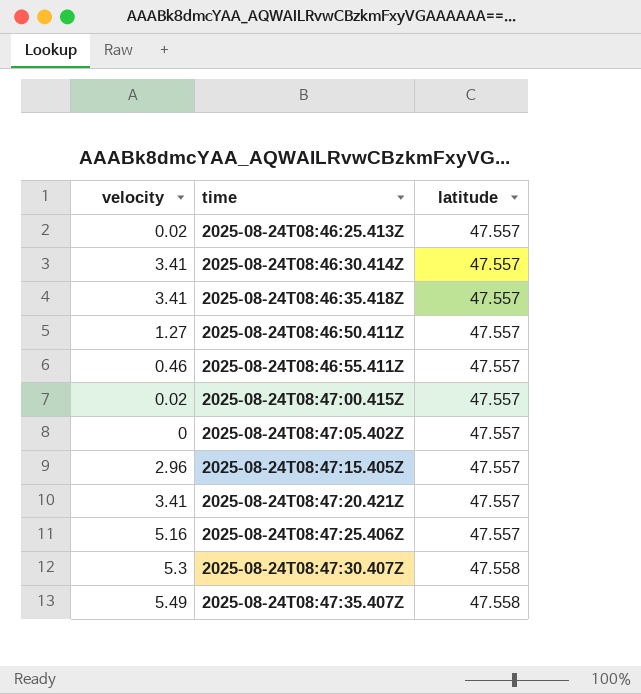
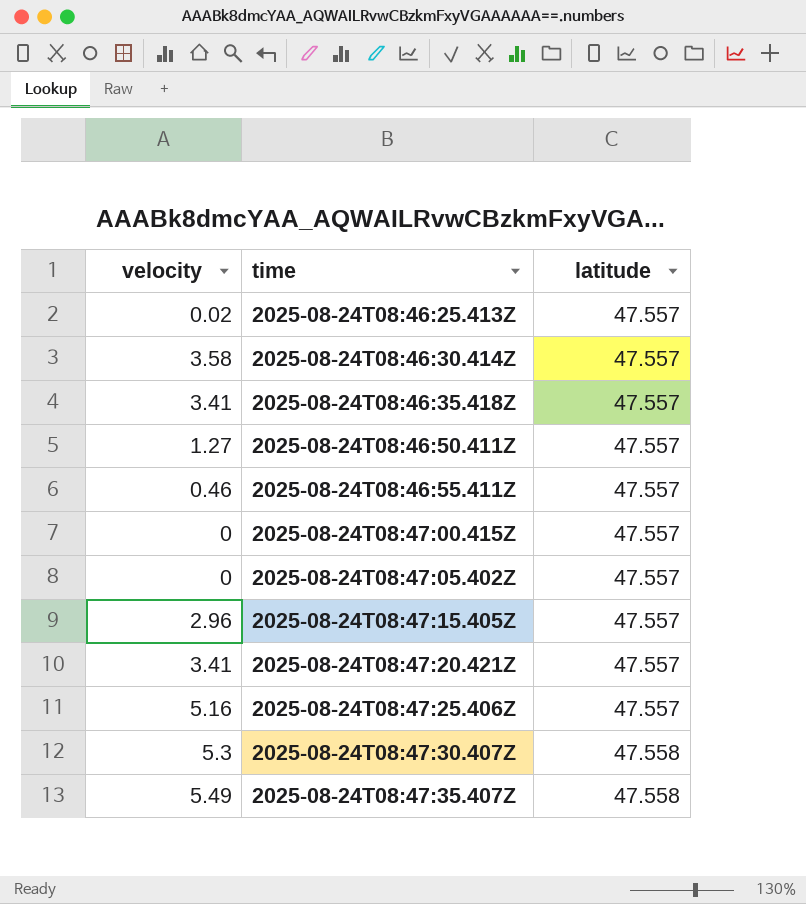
2025-08-24T08:46:30.414Z | velocity: 3.41 -> 3.58
2025-08-24T08:47:00.415Z | velocity: 0.02 -> 0

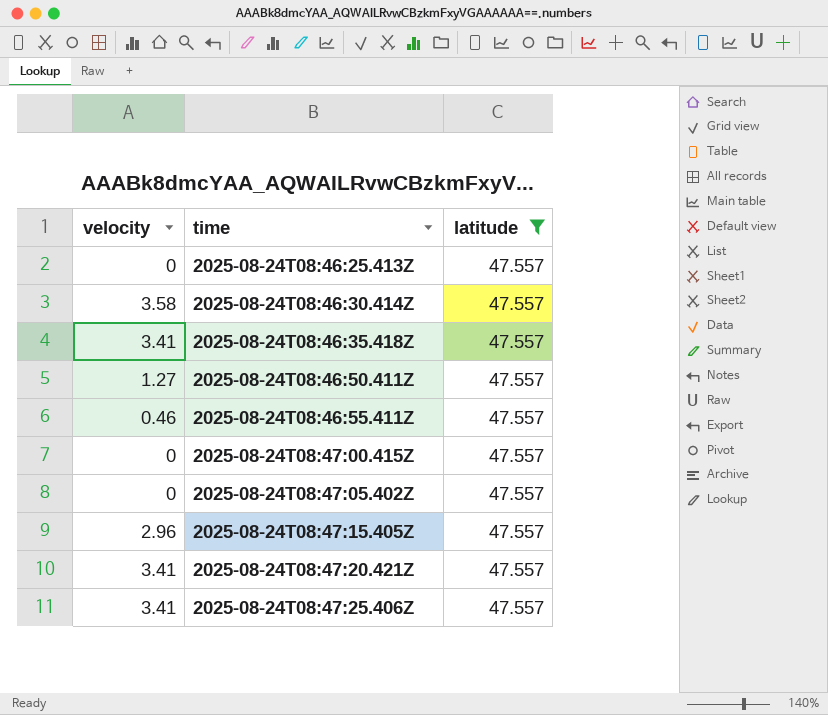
filter: none -> latitude = 47.557
2025-08-24T08:46:25.413Z | velocity: 0.02 -> 0
2025-08-24T08:47:25.406Z | velocity: 5.16 -> 3.41

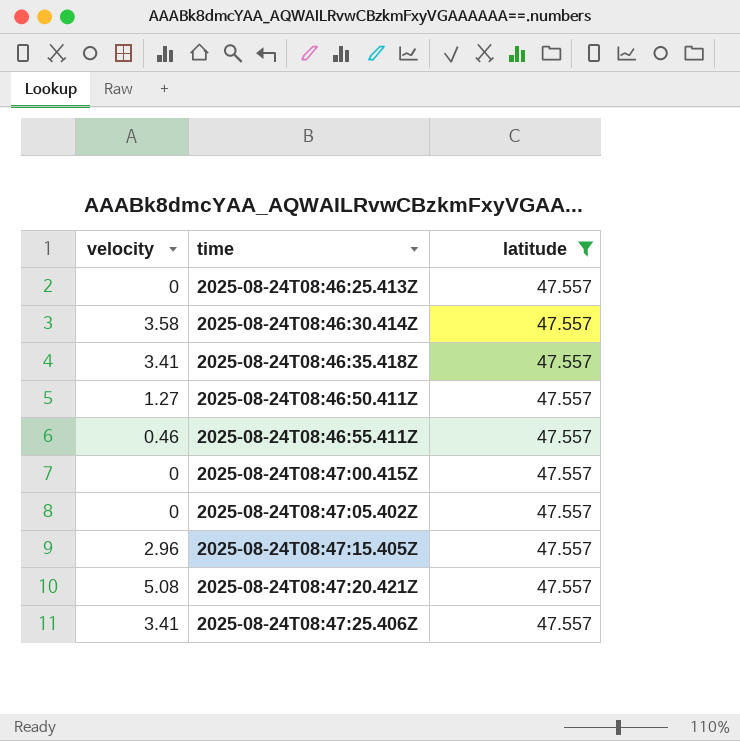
2025-08-24T08:47:20.421Z | velocity: 3.41 -> 5.08

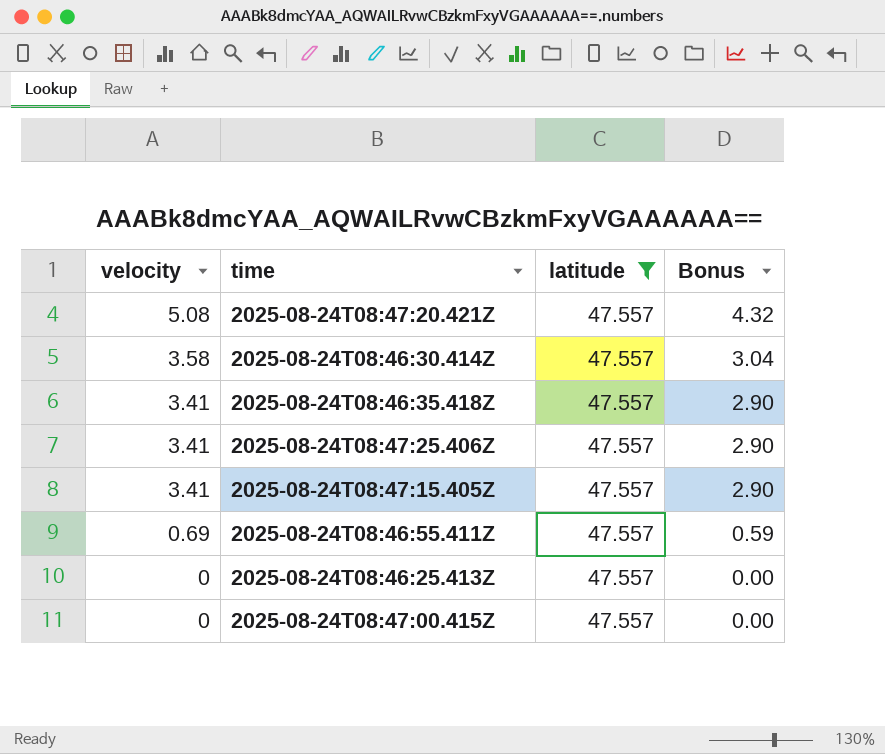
row order: time ascending -> velocity descending
column Bonus | formula: none -> [velocity] * 0.85
row 2025-08-24T08:46:50.411Z: 1.27 | 47.557 -> none
row 2025-08-24T08:47:05.402Z: 0 | 47.557 -> none
2025-08-24T08:47:15.405Z | velocity: 2.96 -> 3.41
2025-08-24T08:46:55.411Z | velocity: 0.46 -> 0.69

